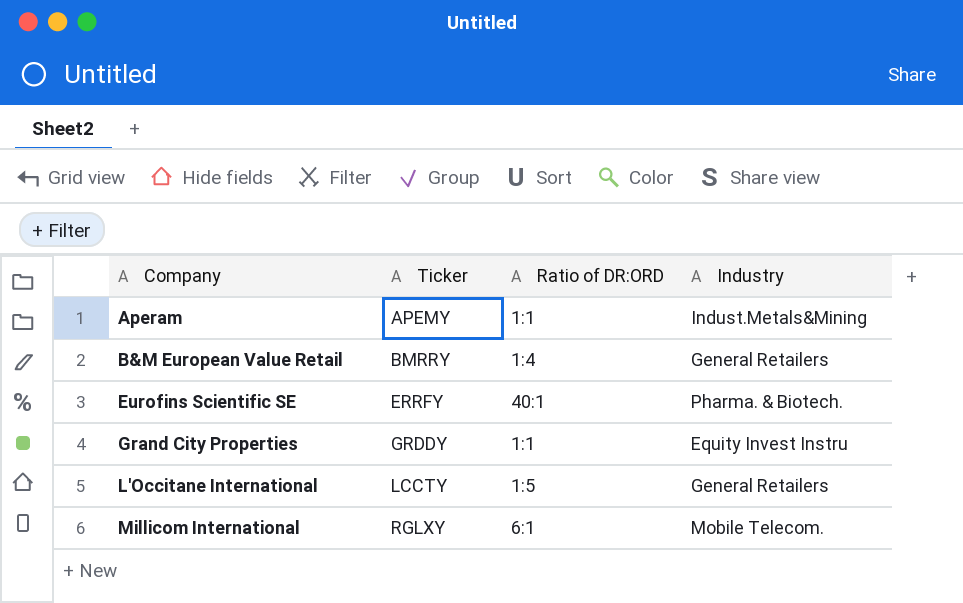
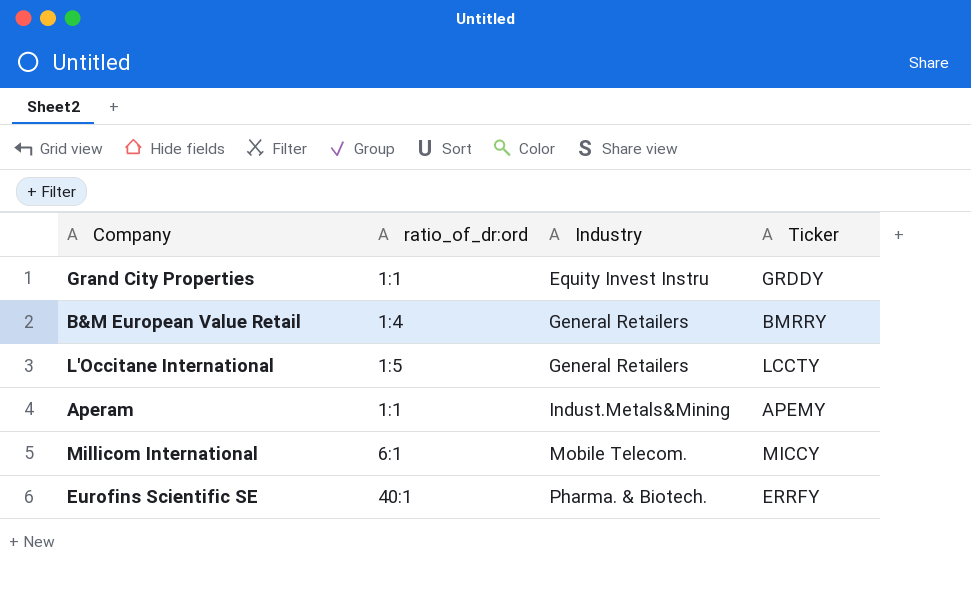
row order: Company ascending -> Industry ascending
column name: Ratio of DR:ORD -> ratio_of_dr:ord
column Ticker | position: 2 -> 4
Millicom International | Ticker: RGLXY -> MICCY

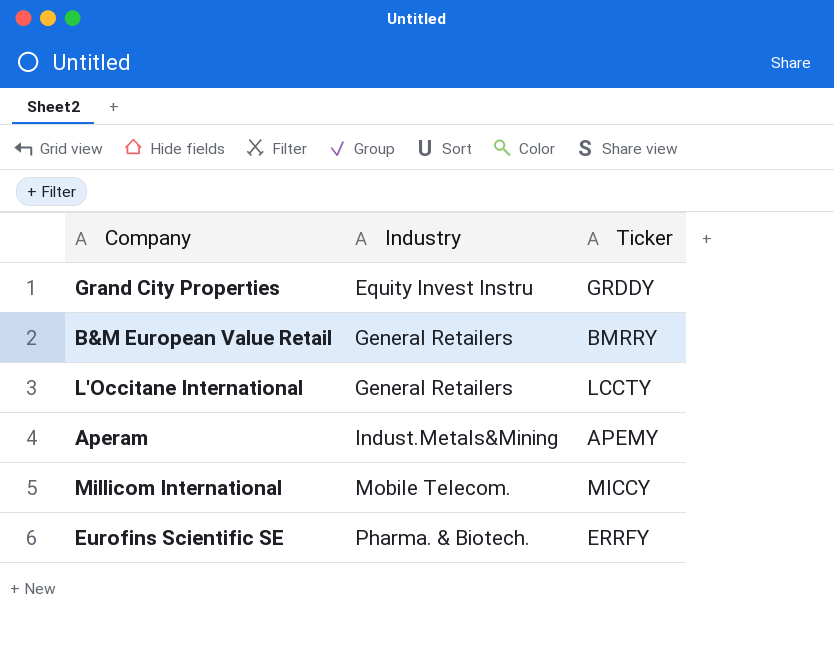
column ratio_of_dr:ord | position: 2 -> none

